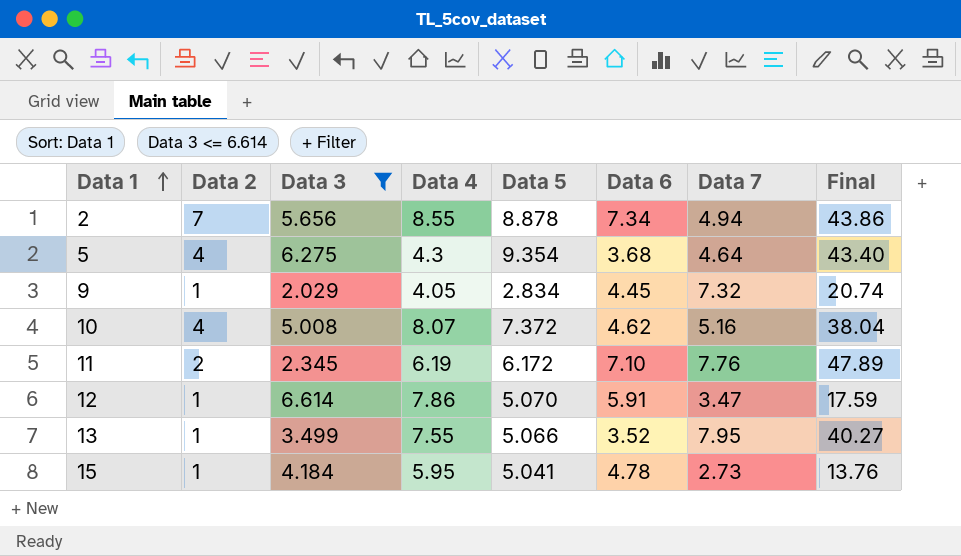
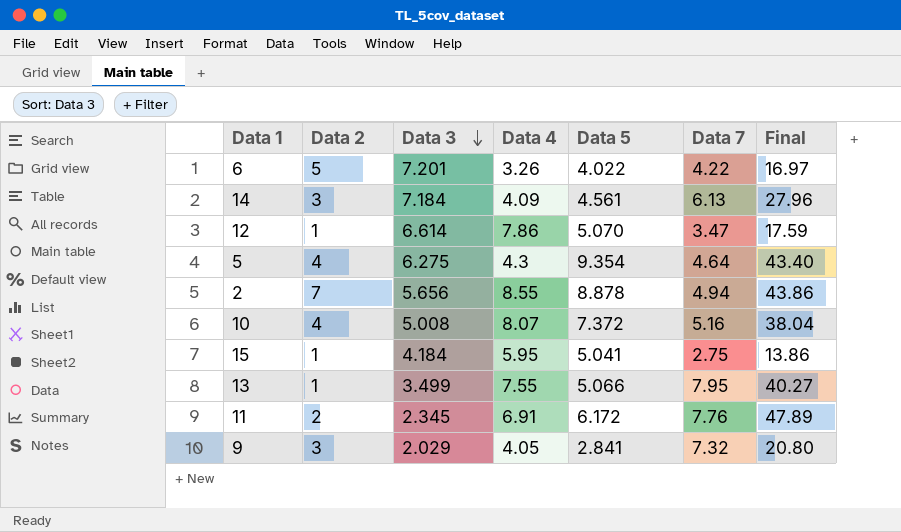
filter: Data 3 <= 6.614 -> none
row order: Data 1 ascending -> Data 3 descending
column Data 6 | position: 6 -> none
15 | Data 7: 2.73 -> 2.75
15 | Final: 13.76 -> 13.86
11 | Data 4: 6.19 -> 6.91
9 | Data 2: 1 -> 3
9 | Data 5: 2.834 -> 2.841
9 | Final: 20.74 -> 20.80

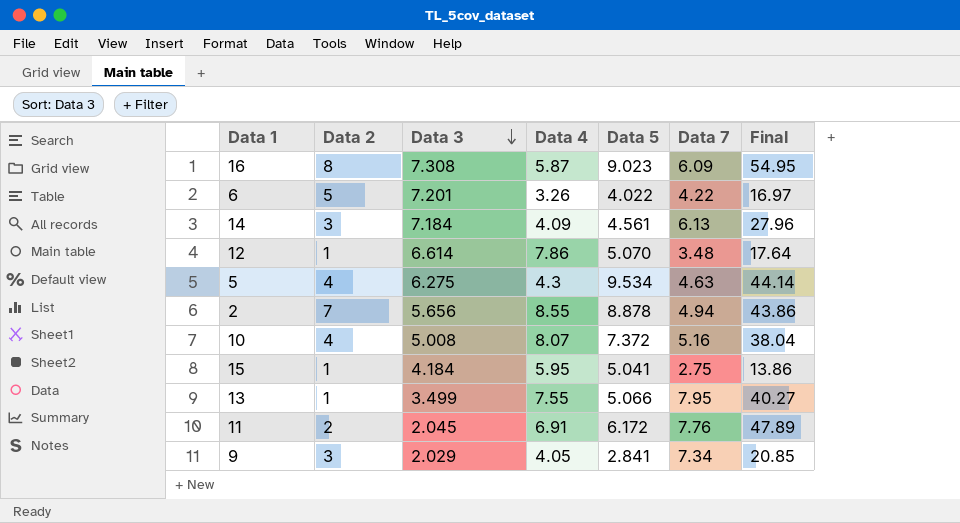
row 16: none -> 8 | 7.308 | 5.87 | 9.023 | 6.09 | 54.95
12 | Data 7: 3.47 -> 3.48
12 | Final: 17.59 -> 17.64
5 | Data 5: 9.354 -> 9.534
5 | Data 7: 4.64 -> 4.63
5 | Final: 43.40 -> 44.14
11 | Data 3: 2.345 -> 2.045
9 | Data 7: 7.32 -> 7.34
9 | Final: 20.80 -> 20.85

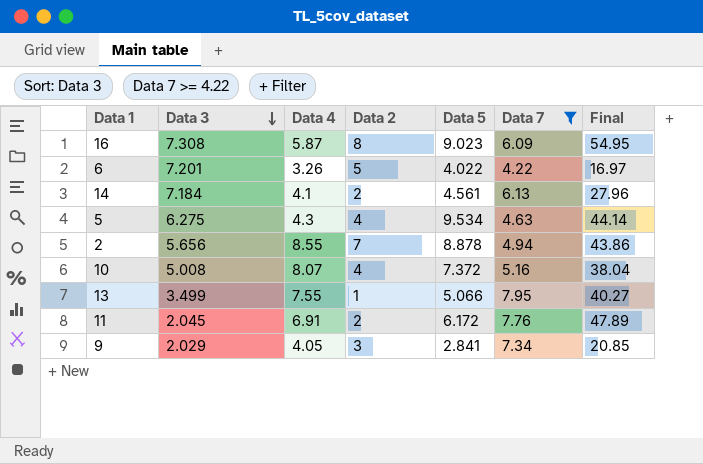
filter: none -> Data 7 >= 4.22
column Data 2 | position: 2 -> 4
14 | Data 4: 4.09 -> 4.1
14 | Data 2: 3 -> 2

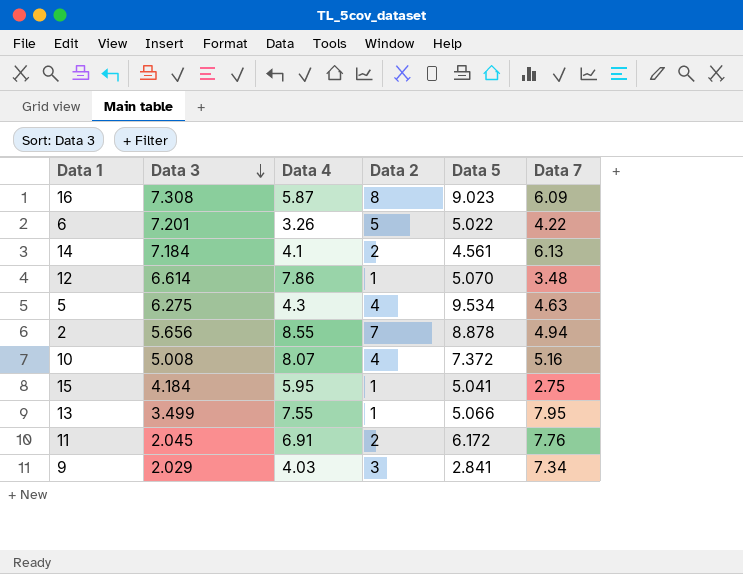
filter: Data 7 >= 4.22 -> none
column Final | formula: [Data 5] * [Data 7] -> none
6 | Data 5: 4.022 -> 5.022
9 | Data 4: 4.05 -> 4.03

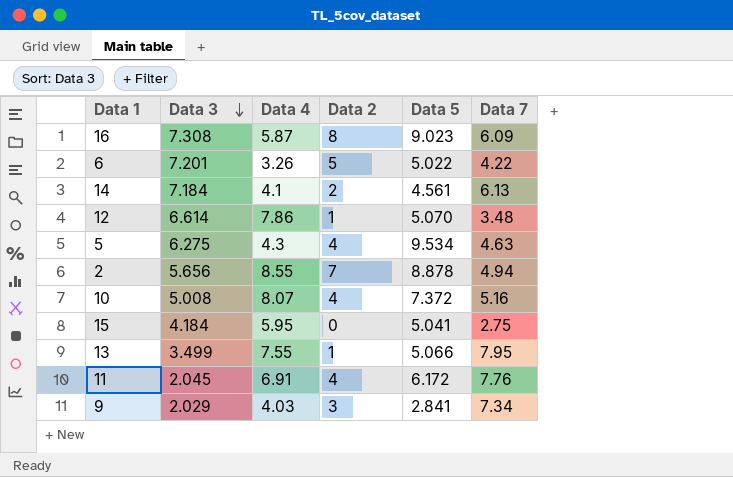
15 | Data 2: 1 -> 0
11 | Data 2: 2 -> 4

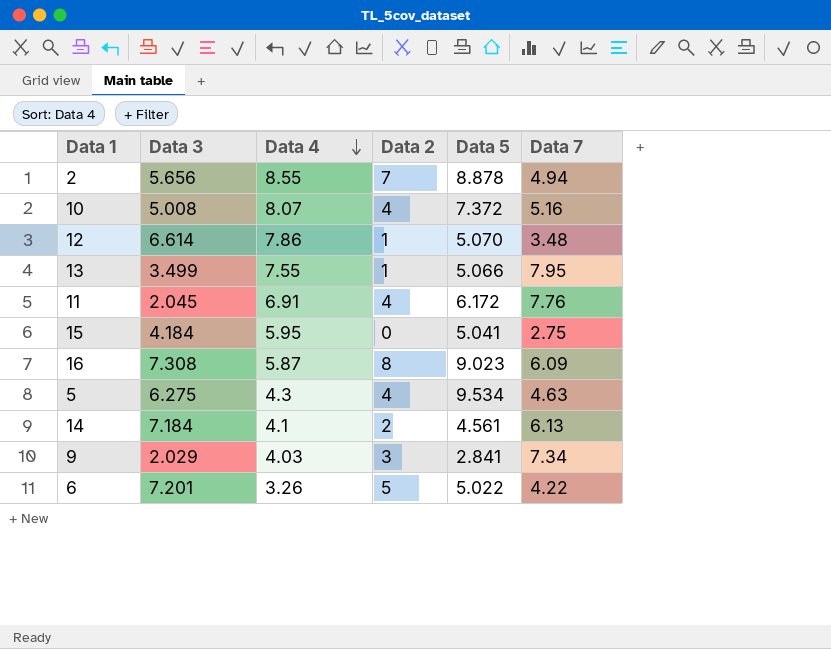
row order: Data 3 descending -> Data 4 descending

